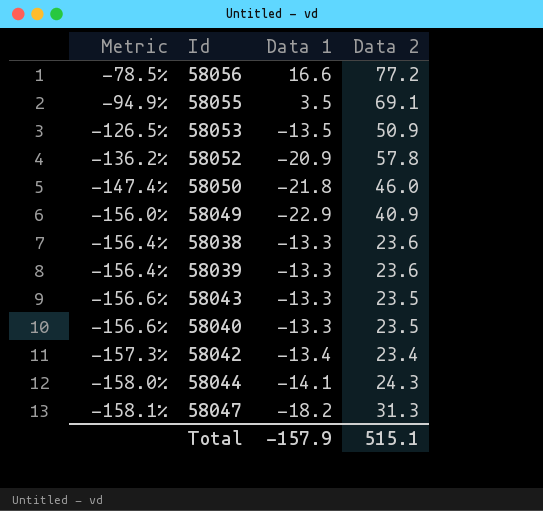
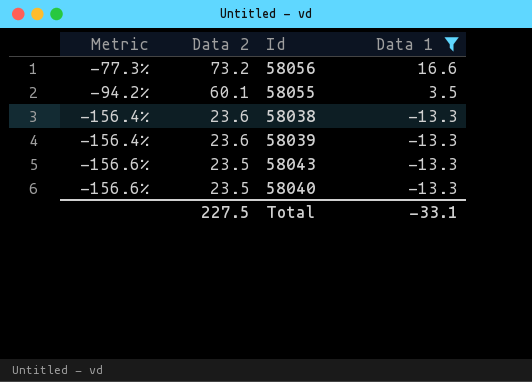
filter: none -> Data 1 >= -13.3
column Data 2 | position: 4 -> 2
58056 | Metric: -78.5% -> -77.3%
58056 | Data 2: 77.2 -> 73.2
58055 | Metric: -94.9% -> -94.2%
58055 | Data 2: 69.1 -> 60.1
Total | Data 2: 515.1 -> 227.5
Total | Data 1: -157.9 -> -33.1

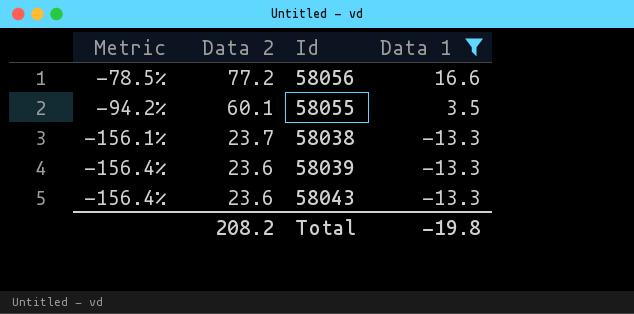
row 58040: -156.6% | 23.5 | -13.3 -> none
58056 | Metric: -77.3% -> -78.5%
58056 | Data 2: 73.2 -> 77.2
58038 | Metric: -156.4% -> -156.1%
58038 | Data 2: 23.6 -> 23.7
58043 | Metric: -156.6% -> -156.4%
58043 | Data 2: 23.5 -> 23.6
Total | Data 2: 227.5 -> 208.2
Total | Data 1: -33.1 -> -19.8

